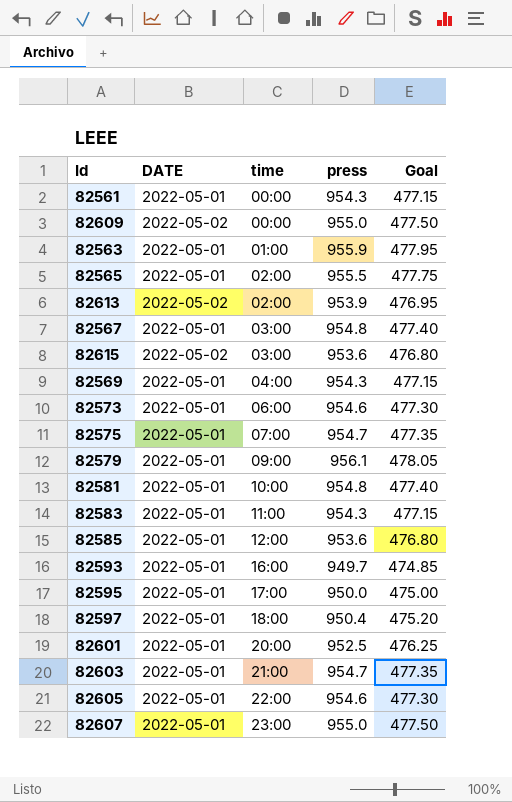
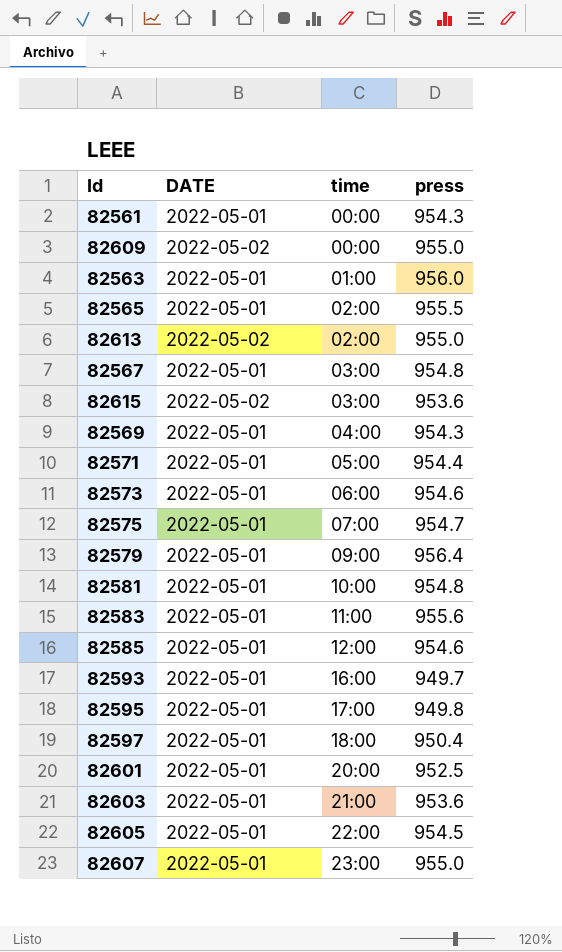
column Goal | formula: [press] * 0.5 -> none
82563 | press: 955.9 -> 956.0
82613 | press: 953.9 -> 955.0
row 82571: none -> 2022-05-01 | 05:00 | 954.4
82579 | press: 956.1 -> 956.4
82583 | press: 954.3 -> 955.6
82585 | press: 953.6 -> 954.6
82595 | press: 950.0 -> 949.8
82603 | press: 954.7 -> 953.6
82605 | press: 954.6 -> 954.5

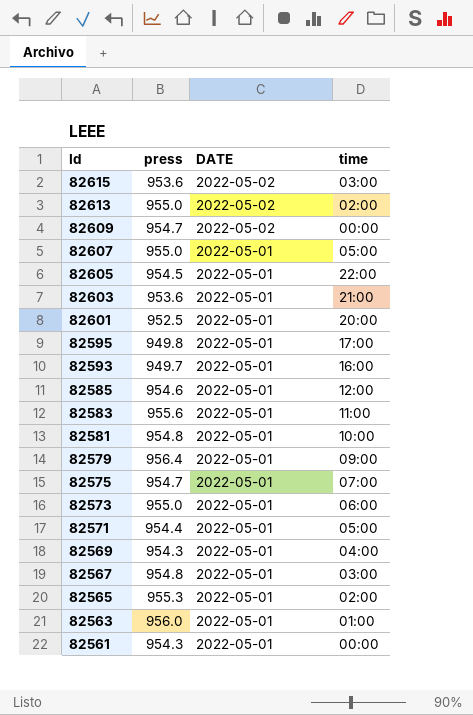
row order: time ascending -> Id descending
column press | position: 4 -> 2
row 82597: 2022-05-01 | 18:00 | 950.4 -> none
82609 | press: 955.0 -> 954.7
82607 | time: 23:00 -> 05:00
82573 | press: 954.6 -> 955.0
82565 | press: 955.5 -> 955.3

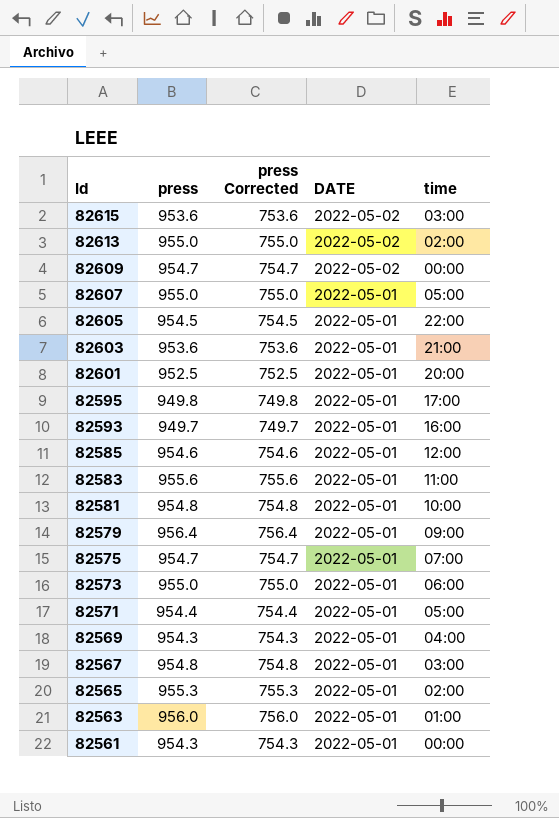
column press Corrected | formula: none -> [press] - 200

